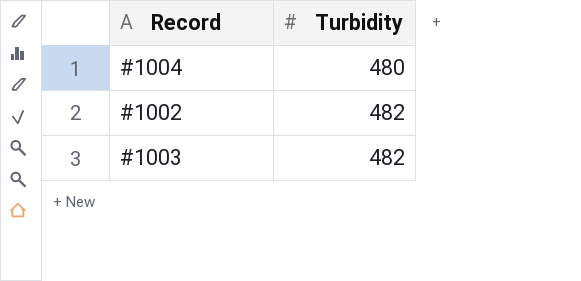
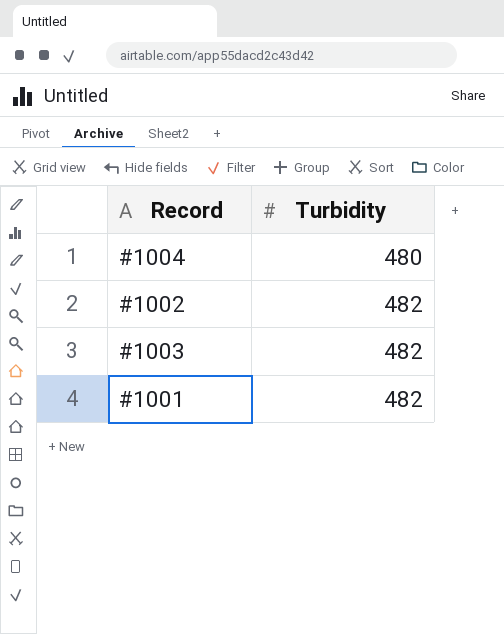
row #1001: none -> 482

